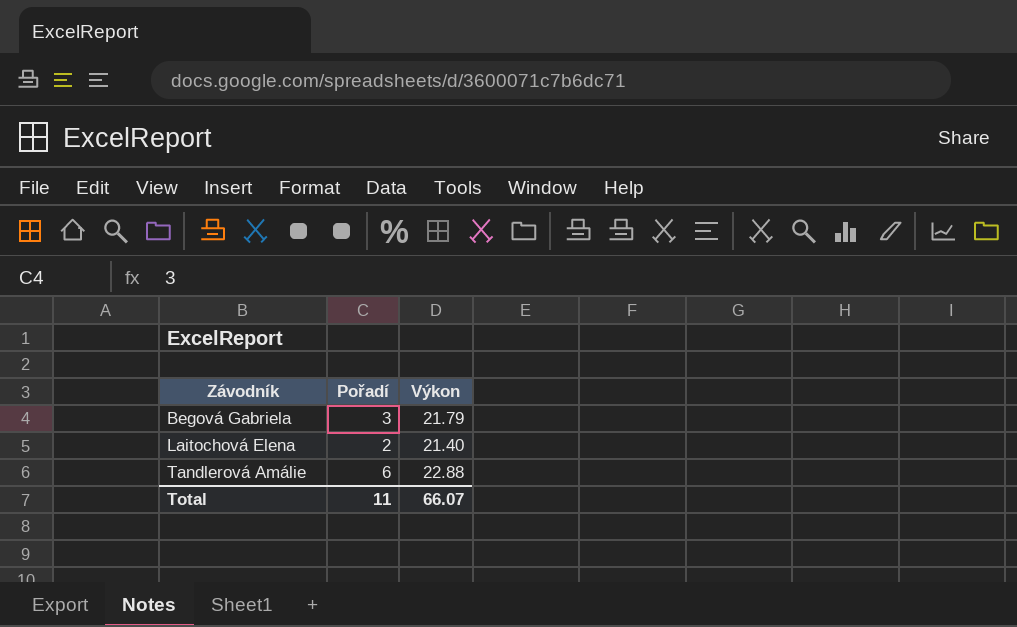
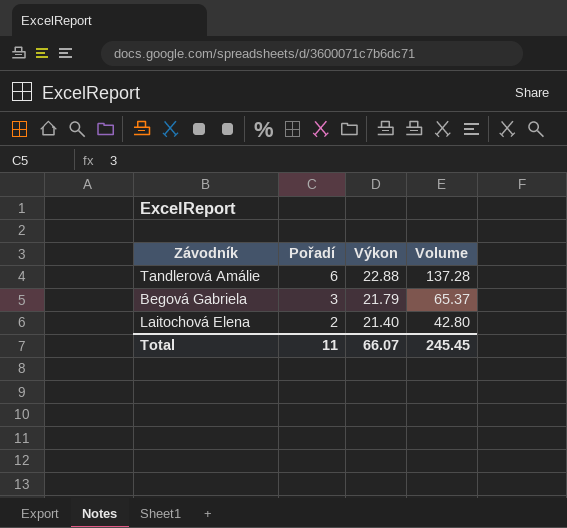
row order: Závodník ascending -> Pořadí descending
column Volume | formula: none -> [Pořadí] * [Výkon]

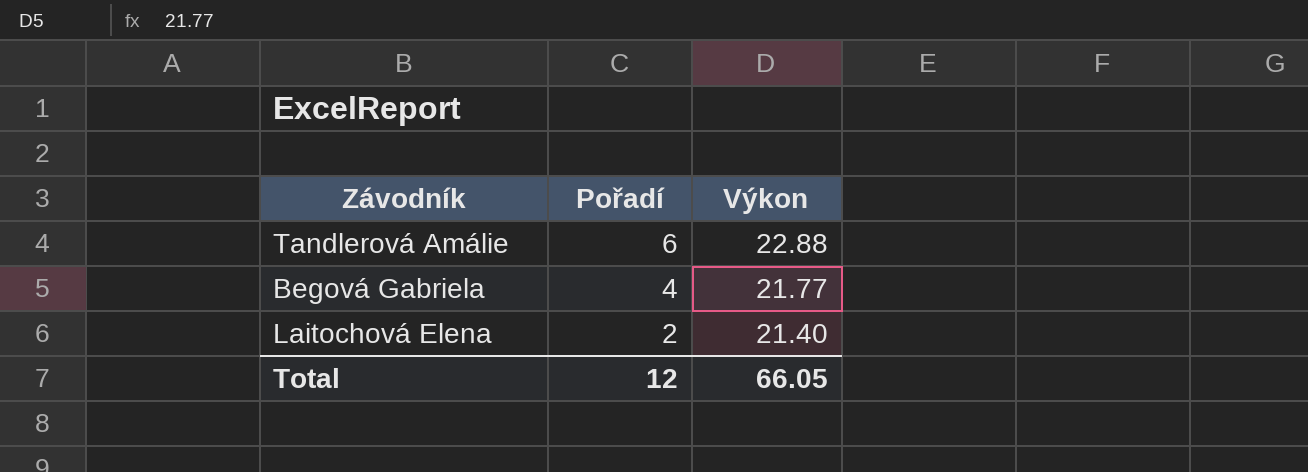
column Volume | formula: [Pořadí] * [Výkon] -> none
Begová Gabriela | Pořadí: 3 -> 4
Begová Gabriela | Výkon: 21.79 -> 21.77
Total | Pořadí: 11 -> 12
Total | Výkon: 66.07 -> 66.05

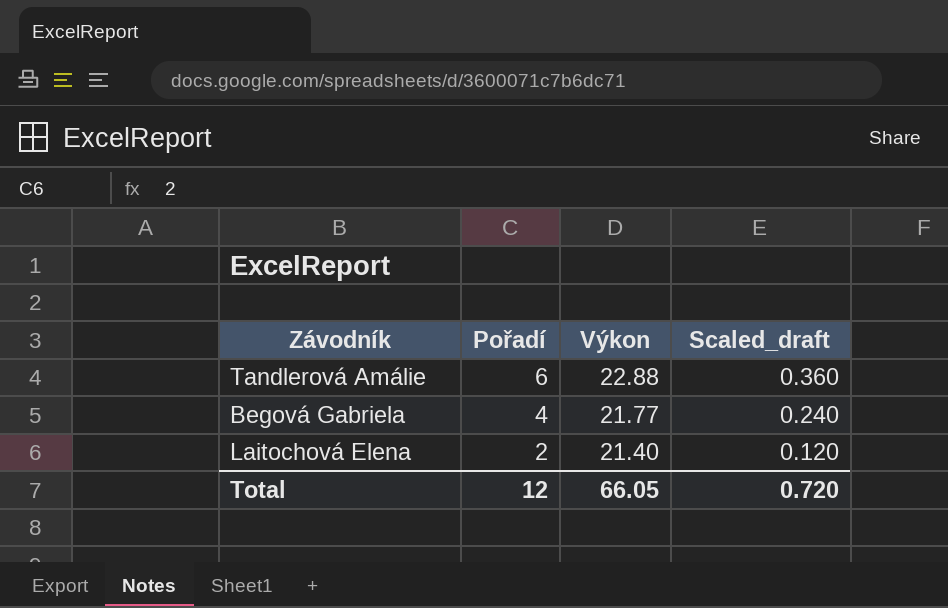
column Scaled_draft | formula: none -> [Pořadí] * 0.06

